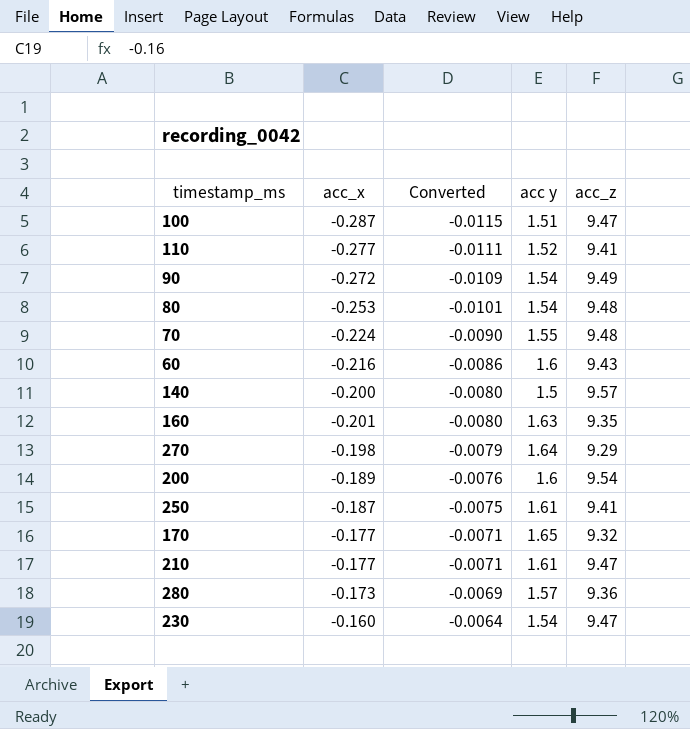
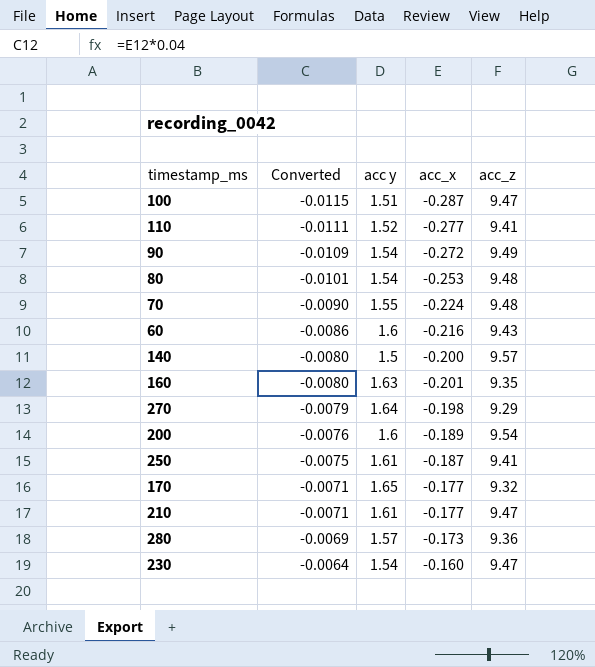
column acc_x | position: 2 -> 4

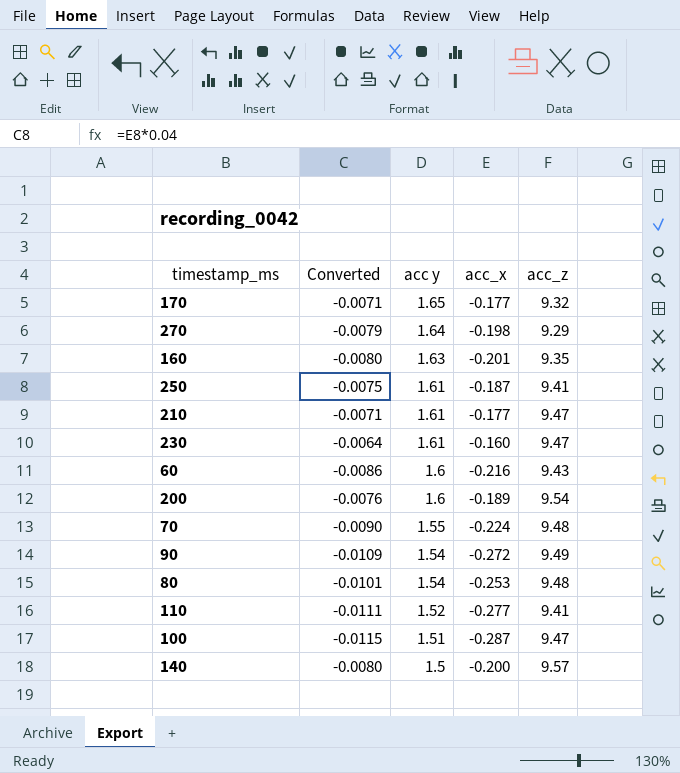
row order: Converted ascending -> acc y descending
row 280: -0.0069 | 1.57 | -0.173 | 9.36 -> none
230 | acc y: 1.54 -> 1.61

